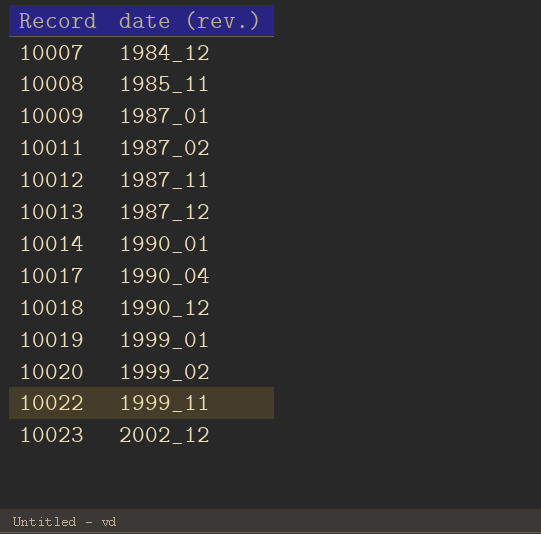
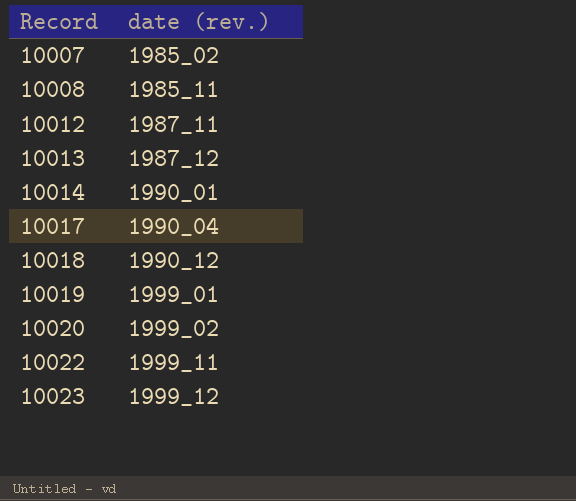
row 10009: 1987_01 -> none
row 10011: 1987_02 -> none
10007 | date (rev.): 1984_12 -> 1985_02
10023 | date (rev.): 2002_12 -> 1999_12

